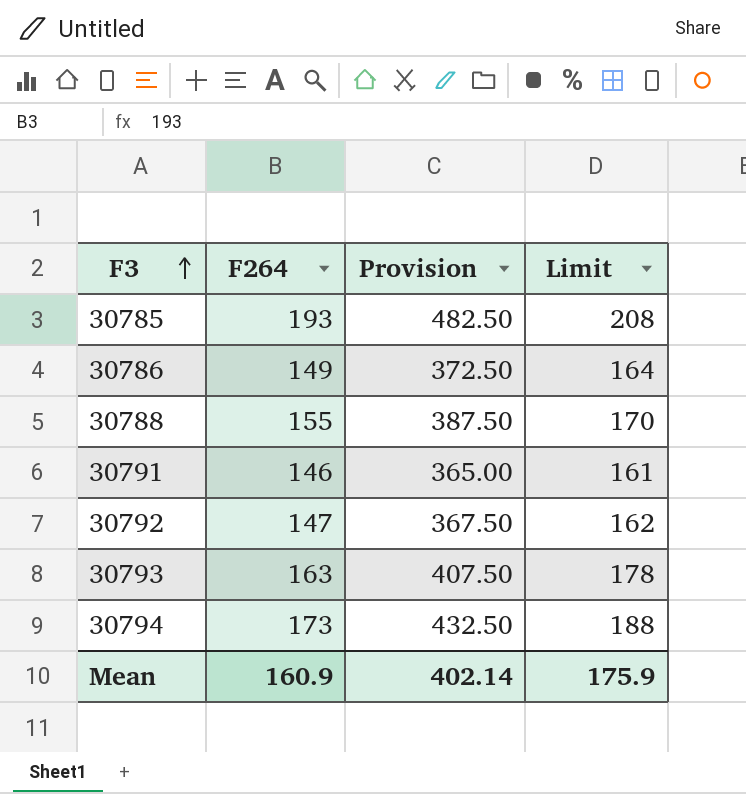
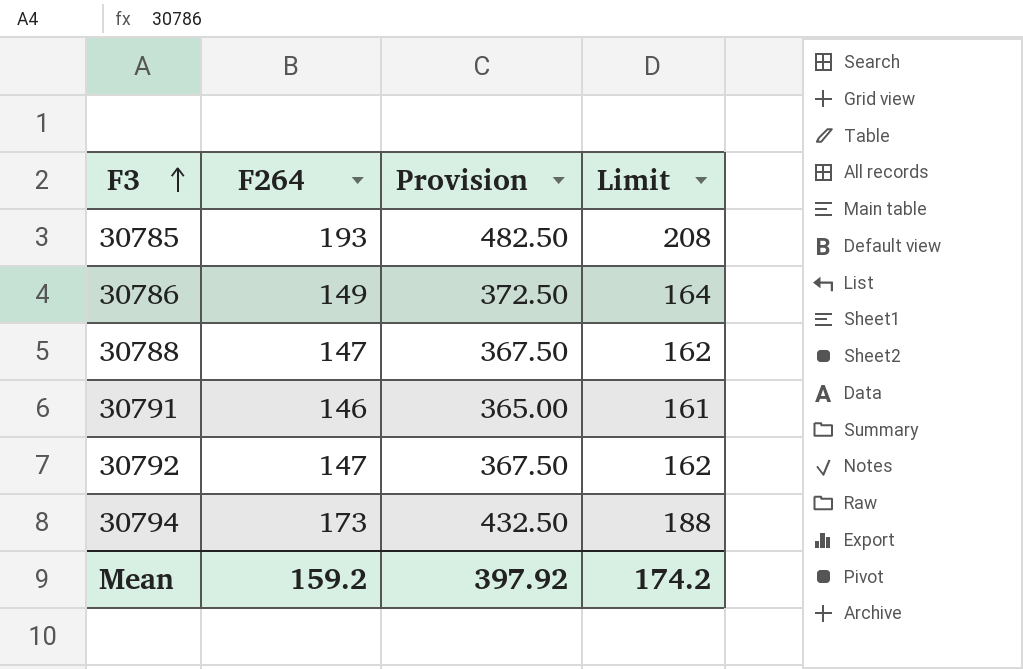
row 30793: 163 | 407.50 | 178 -> none
30788 | F264: 155 -> 147
30788 | Provision: 387.50 -> 367.50
30788 | Limit: 170 -> 162
Mean | F264: 160.9 -> 159.2
Mean | Provision: 402.14 -> 397.92
Mean | Limit: 175.9 -> 174.2

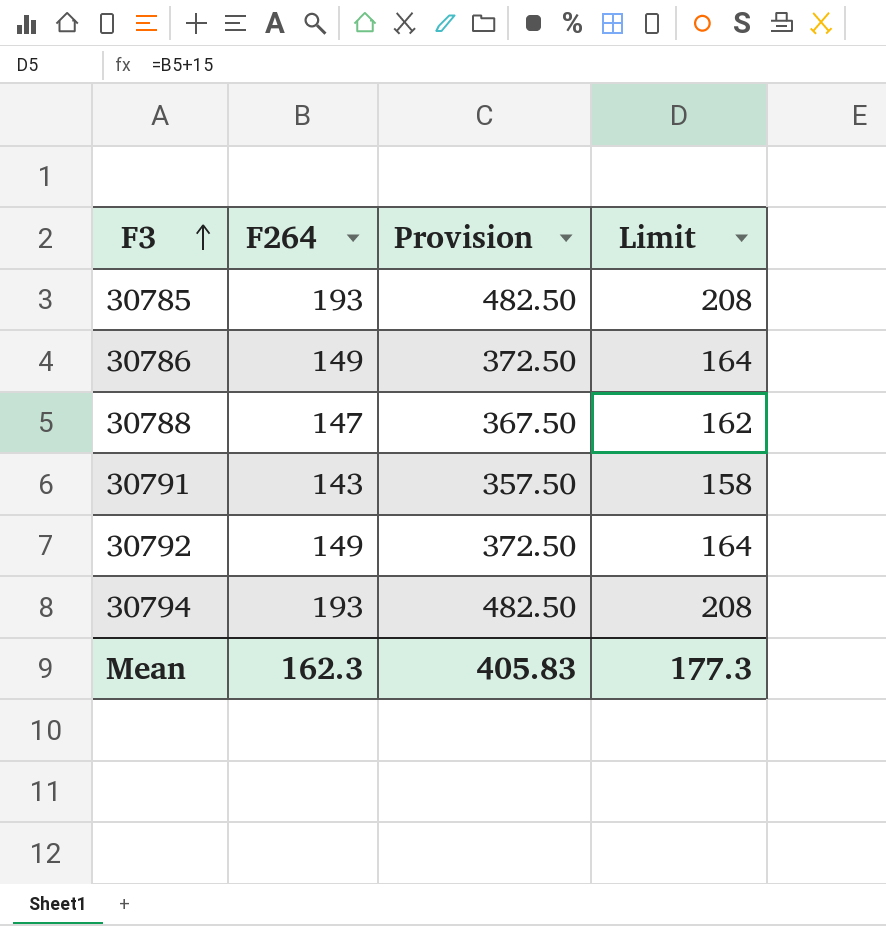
30791 | F264: 146 -> 143
30791 | Provision: 365.00 -> 357.50
30791 | Limit: 161 -> 158
30792 | F264: 147 -> 149
30792 | Provision: 367.50 -> 372.50
30792 | Limit: 162 -> 164
30794 | F264: 173 -> 193
30794 | Provision: 432.50 -> 482.50
30794 | Limit: 188 -> 208
Mean | F264: 159.2 -> 162.3
Mean | Provision: 397.92 -> 405.83
Mean | Limit: 174.2 -> 177.3

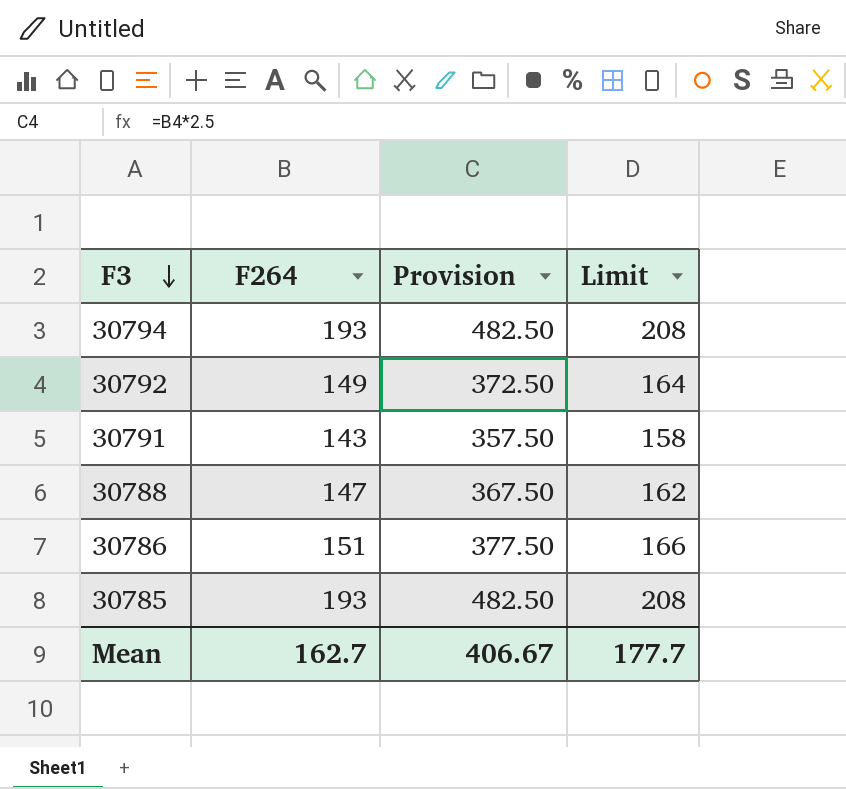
row order: F3 ascending -> F3 descending
30786 | F264: 149 -> 151
30786 | Provision: 372.50 -> 377.50
30786 | Limit: 164 -> 166
Mean | F264: 162.3 -> 162.7
Mean | Provision: 405.83 -> 406.67
Mean | Limit: 177.3 -> 177.7

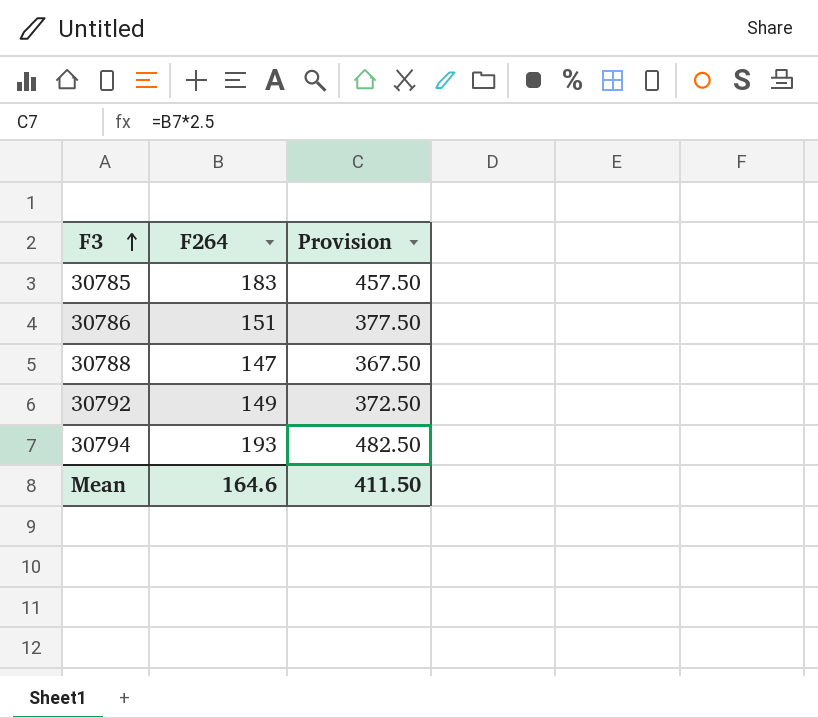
row order: F3 descending -> F3 ascending
column Limit | formula: [F264] + 15 -> none
row 30791: 143 | 357.50 | 158 -> none
30785 | F264: 193 -> 183
30785 | Provision: 482.50 -> 457.50
Mean | F264: 162.7 -> 164.6
Mean | Provision: 406.67 -> 411.50

